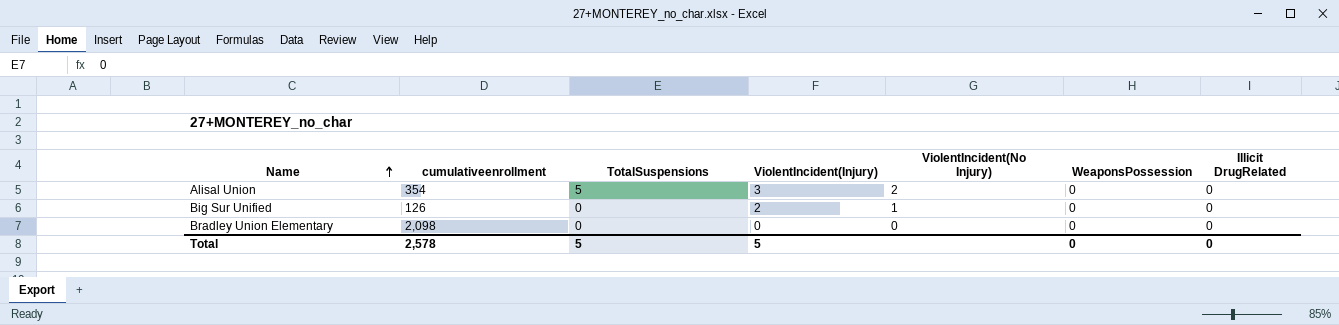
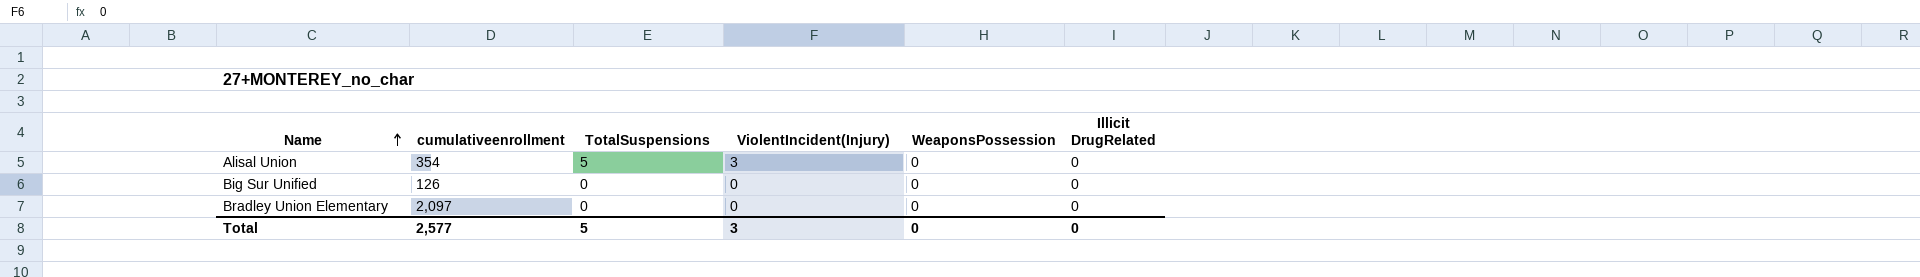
column ViolentIncident(No Injury) | position: 5 -> none
Big Sur Unified | ViolentIncident(Injury): 2 -> 0
Bradley Union Elementary | cumulativeenrollment: 2,098 -> 2,097
Total | cumulativeenrollment: 2,578 -> 2,577
Total | ViolentIncident(Injury): 5 -> 3

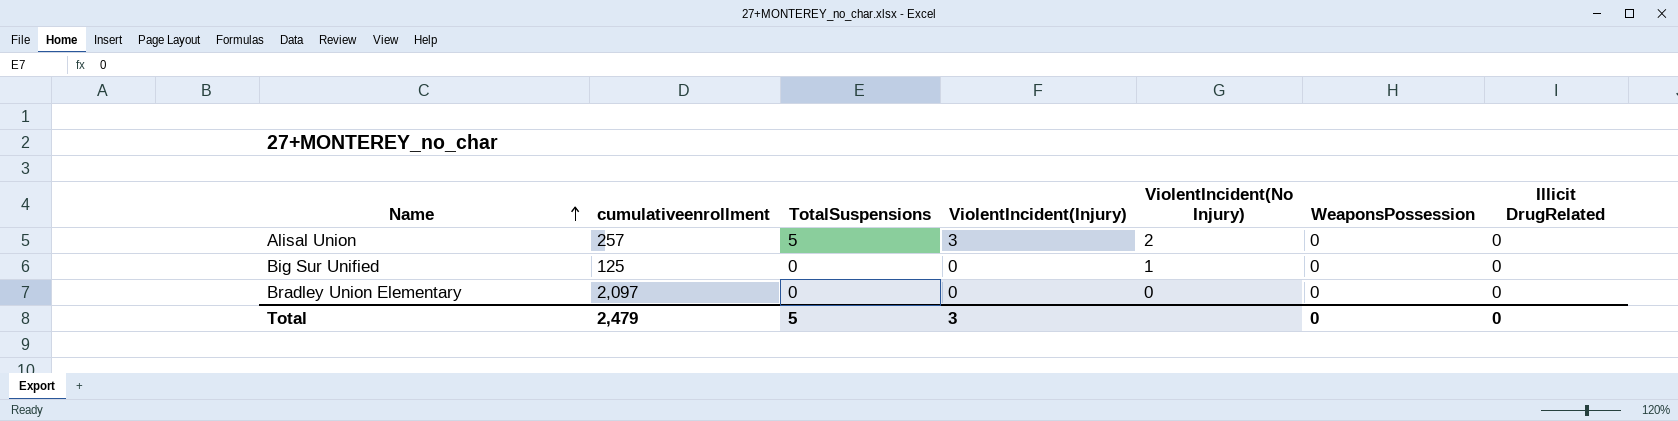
column ViolentIncident(No Injury) | position: none -> 5
Alisal Union | cumulativeenrollment: 354 -> 257
Big Sur Unified | cumulativeenrollment: 126 -> 125
Total | cumulativeenrollment: 2,577 -> 2,479

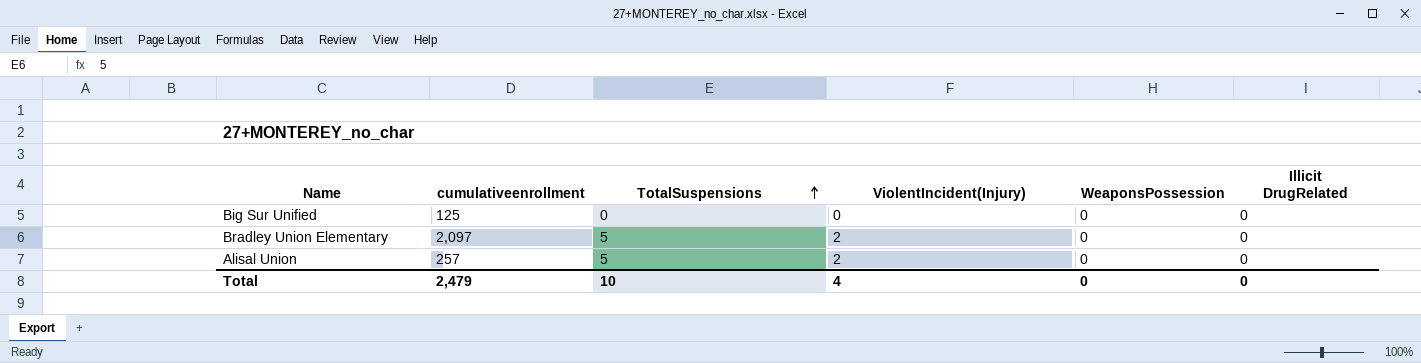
row order: Name ascending -> TotalSuspensions ascending
column ViolentIncident(No Injury) | position: 5 -> none
Bradley Union Elementary | TotalSuspensions: 0 -> 5
Bradley Union Elementary | ViolentIncident(Injury): 0 -> 2
Alisal Union | ViolentIncident(Injury): 3 -> 2
Total | TotalSuspensions: 5 -> 10
Total | ViolentIncident(Injury): 3 -> 4

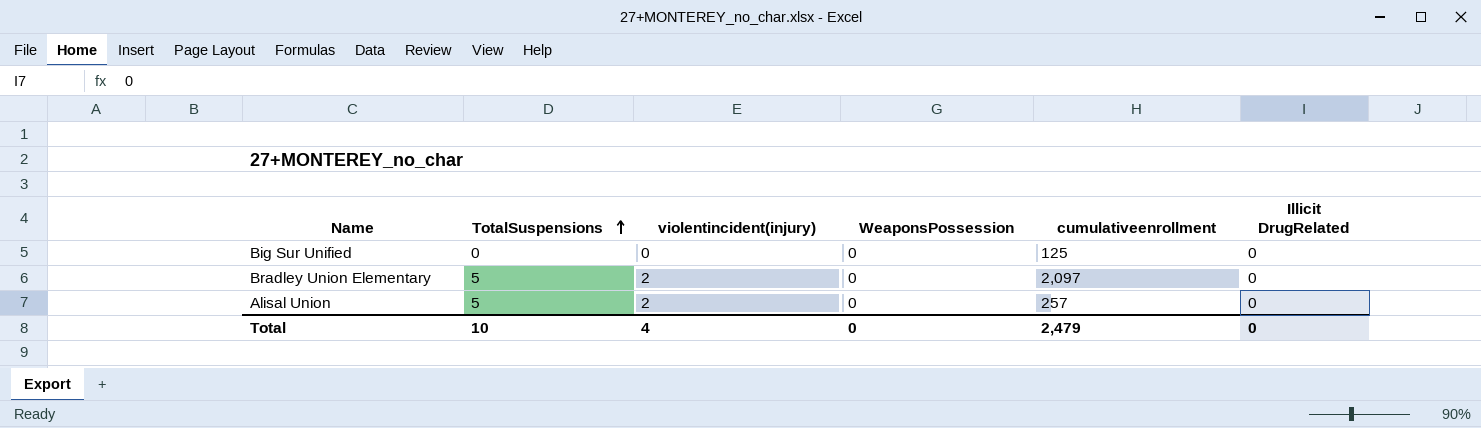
column name: ViolentIncident(Injury) -> violentincident(injury)
column cumulativeenrollment | position: 2 -> 5

